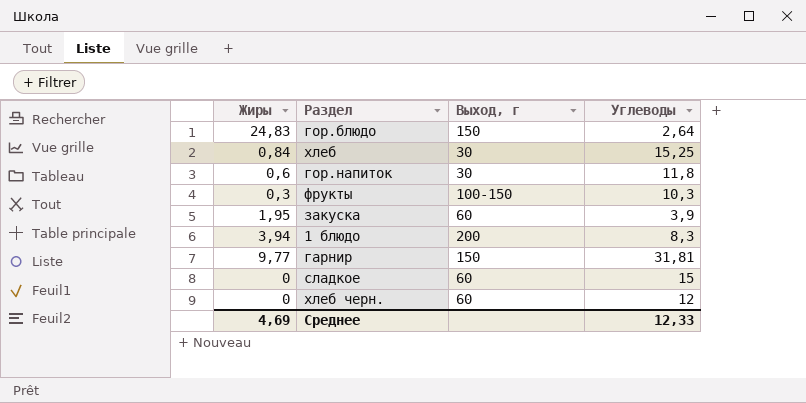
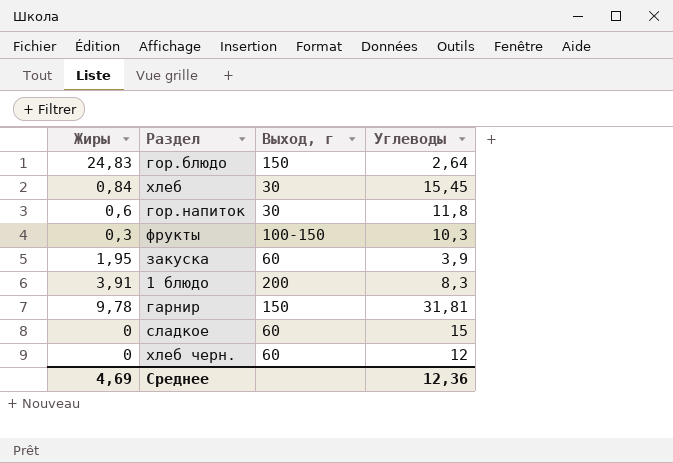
хлеб | Углеводы: 15,25 -> 15,45
1 блюдо | Жиры: 3,94 -> 3,91
гарнир | Жиры: 9,77 -> 9,78
Среднее | Углеводы: 12,33 -> 12,36

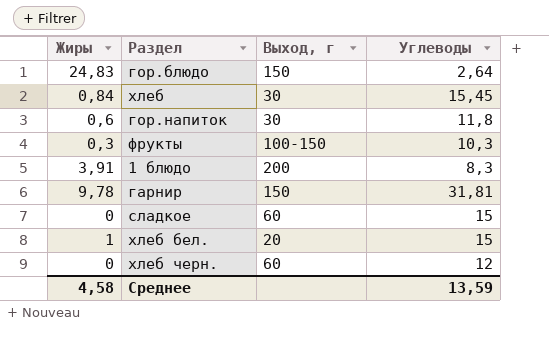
row закуска: 1,95 | 60 | 3,9 -> none
row хлеб бел.: none -> 1 | 20 | 15
Среднее | Жиры: 4,69 -> 4,58
Среднее | Углеводы: 12,36 -> 13,59

